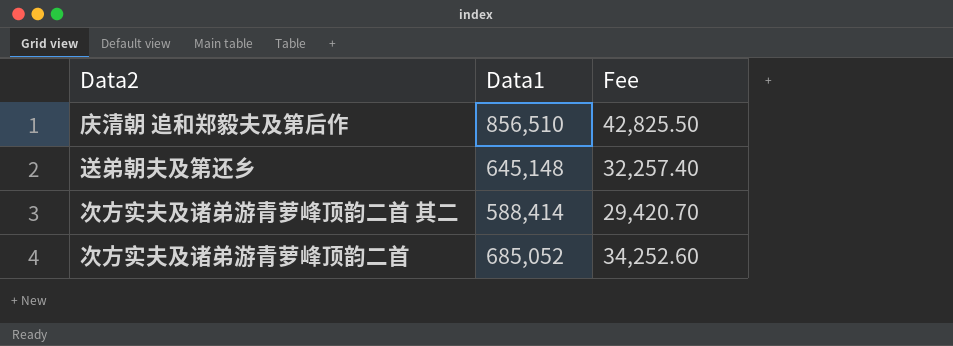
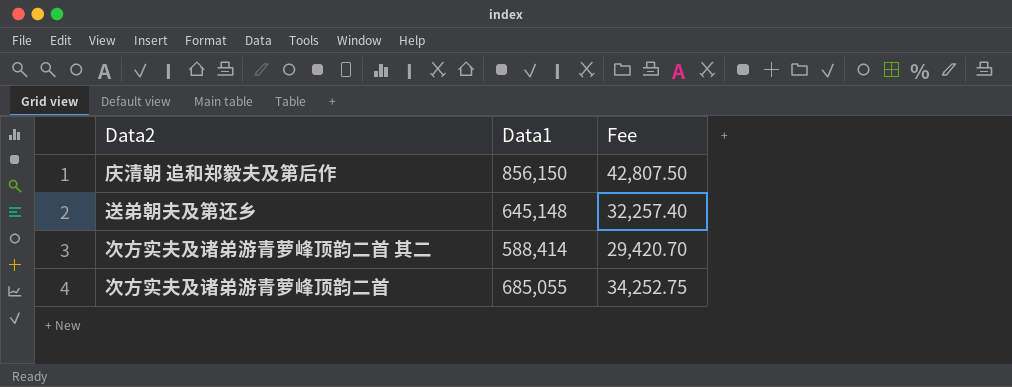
庆清朝 追和郑毅夫及第后作 | Data1: 856,510 -> 856,150
庆清朝 追和郑毅夫及第后作 | Fee: 42,825.50 -> 42,807.50
次方实夫及诸弟游青萝峰顶韵二首 | Data1: 685,052 -> 685,055
次方实夫及诸弟游青萝峰顶韵二首 | Fee: 34,252.60 -> 34,252.75

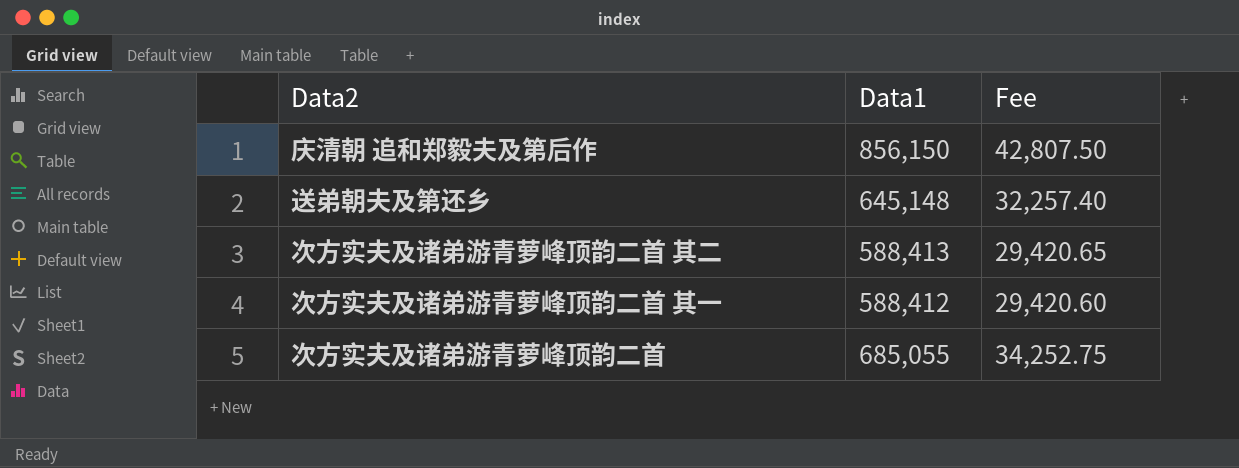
次方实夫及诸弟游青萝峰顶韵二首 其二 | Data1: 588,414 -> 588,413
次方实夫及诸弟游青萝峰顶韵二首 其二 | Fee: 29,420.70 -> 29,420.65
row 次方实夫及诸弟游青萝峰顶韵二首 其一: none -> 588,412 | 29,420.60

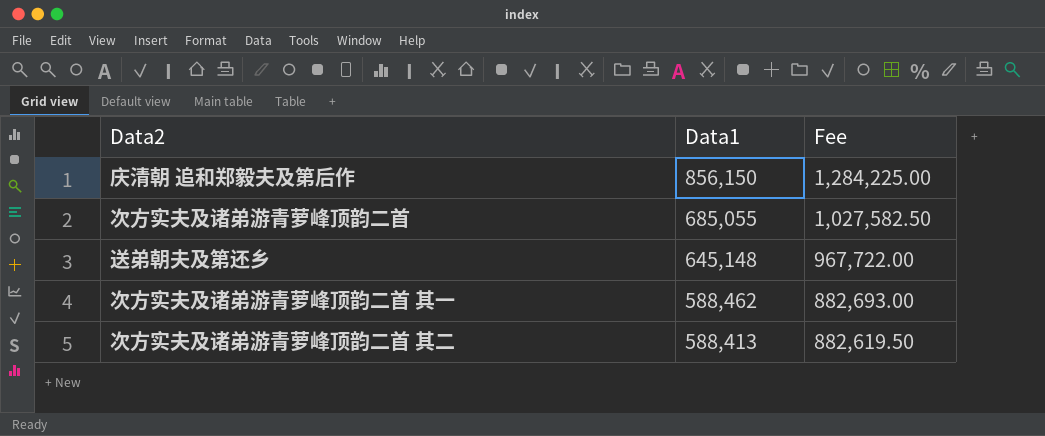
row order: none -> Data1 descending
column Fee | formula: [Data1] * 0.05 -> [Data1] * 1.5
次方实夫及诸弟游青萝峰顶韵二首 其一 | Data1: 588,412 -> 588,462

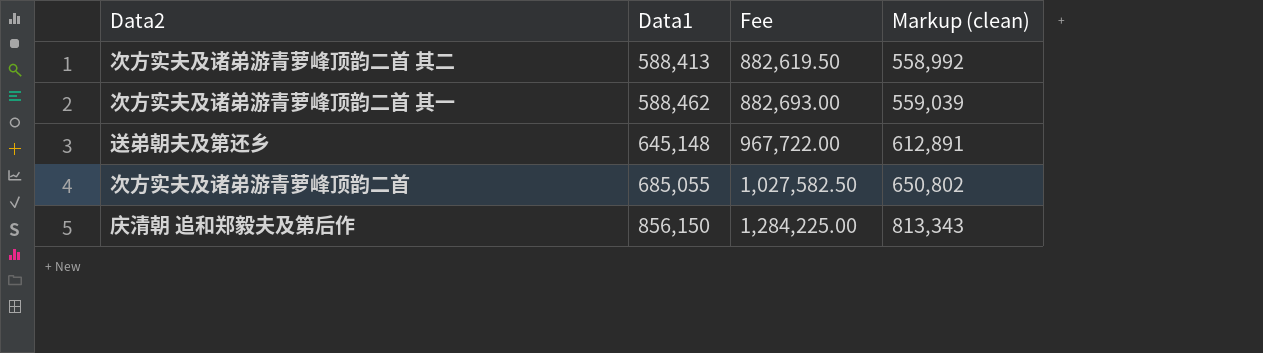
row order: Data1 descending -> Data1 ascending
column Markup (clean) | formula: none -> [Data1] * 0.95

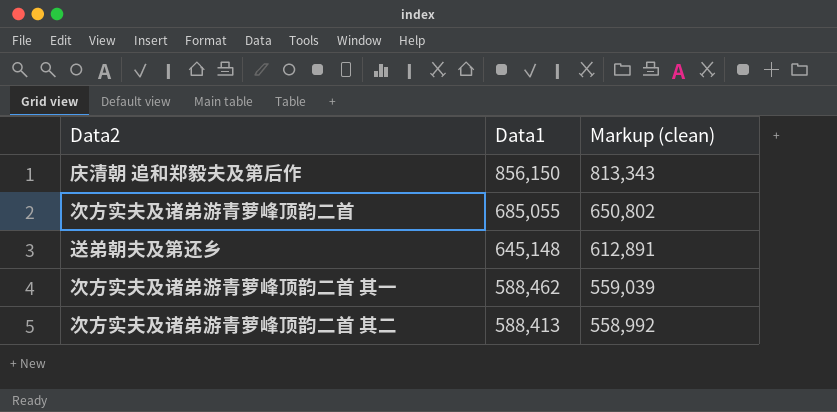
row order: Data1 ascending -> Data1 descending
column Fee | formula: [Data1] * 1.5 -> none

